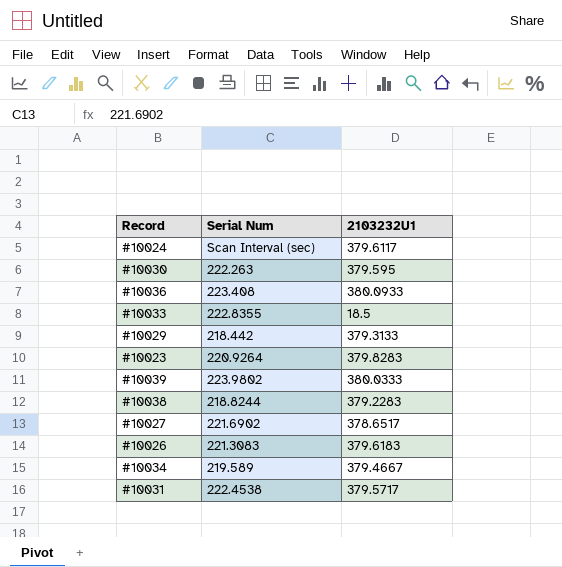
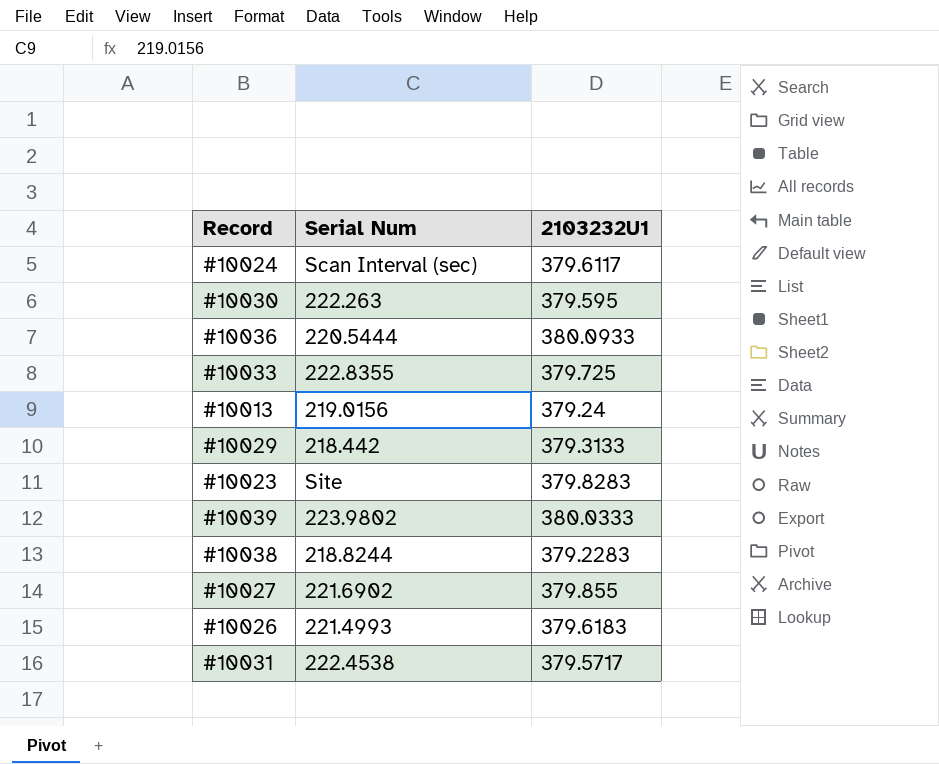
row #10034: 219.589 | 379.4667 -> none
#10036 | Serial Num: 223.408 -> 220.5444
#10033 | 2103232U1: 18.5 -> 379.725
row #10013: none -> 219.0156 | 379.24
#10023 | Serial Num: 220.9264 -> Site
#10027 | 2103232U1: 378.6517 -> 379.855
#10026 | Serial Num: 221.3083 -> 221.4993

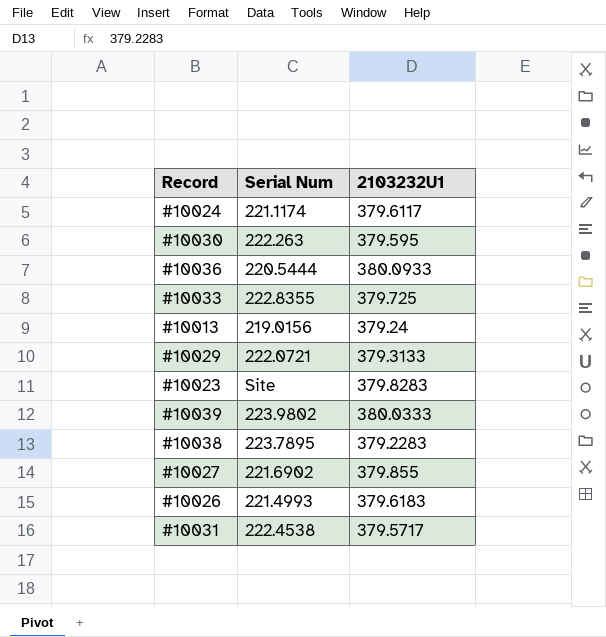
#10024 | Serial Num: Scan Interval (sec) -> 221.1174
#10029 | Serial Num: 218.442 -> 222.0721
#10038 | Serial Num: 218.8244 -> 223.7895

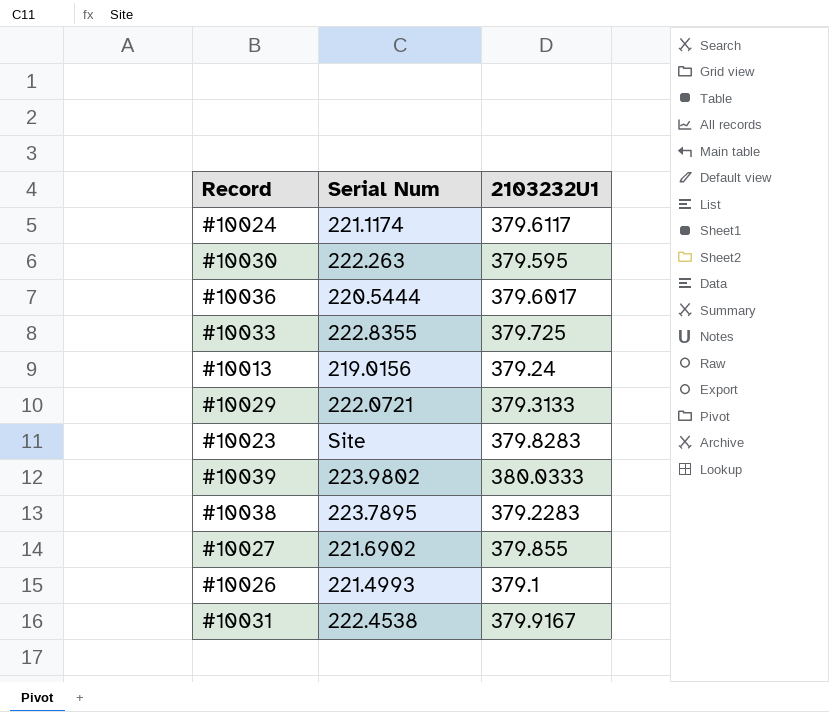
#10036 | 2103232U1: 380.0933 -> 379.6017
#10026 | 2103232U1: 379.6183 -> 379.1
#10031 | 2103232U1: 379.5717 -> 379.9167

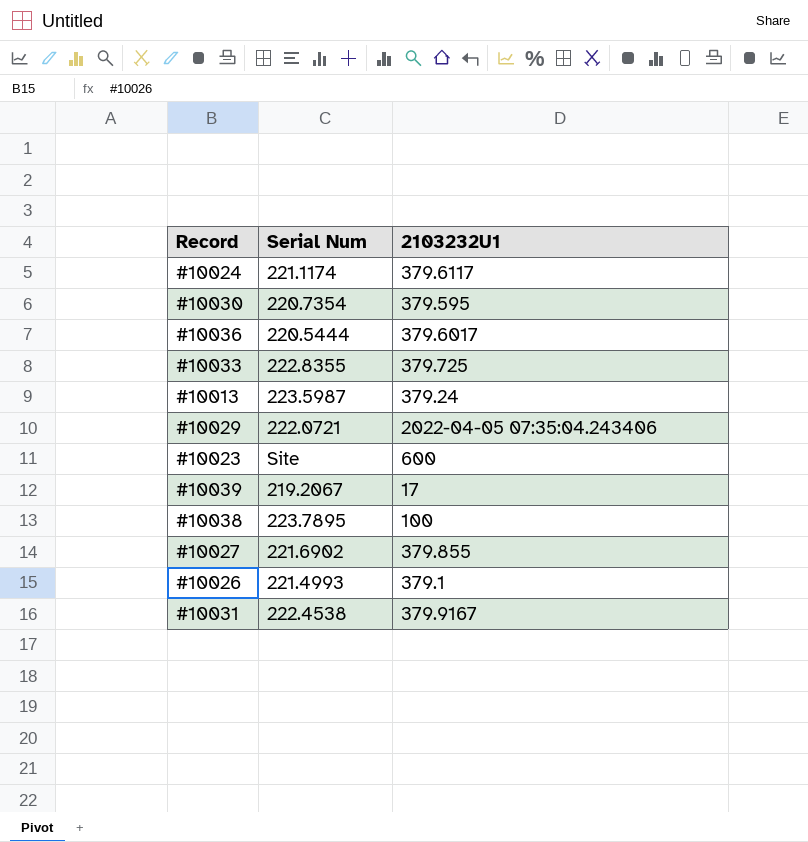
#10030 | Serial Num: 222.263 -> 220.7354
#10013 | Serial Num: 219.0156 -> 223.5987
#10029 | 2103232U1: 379.3133 -> 2022-04-05 07:35:04.243406
#10023 | 2103232U1: 379.8283 -> 600
#10039 | Serial Num: 223.9802 -> 219.2067
#10039 | 2103232U1: 380.0333 -> 17
#10038 | 2103232U1: 379.2283 -> 100

